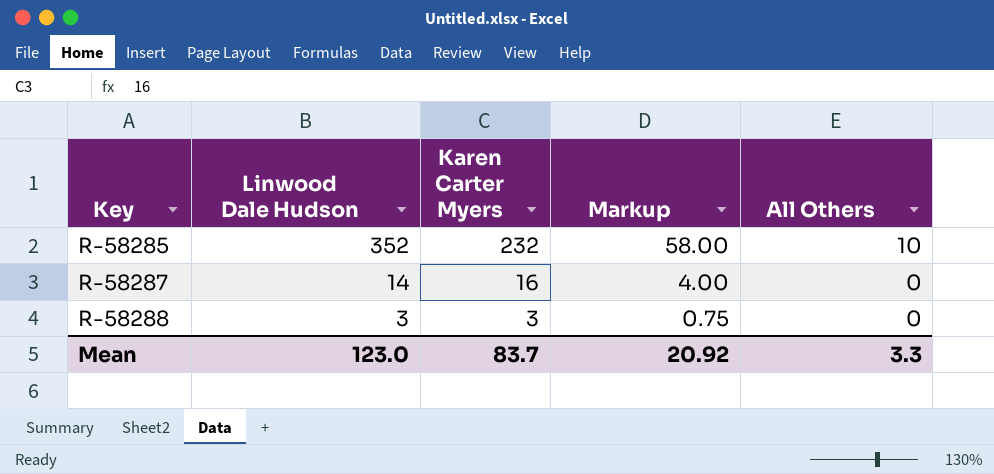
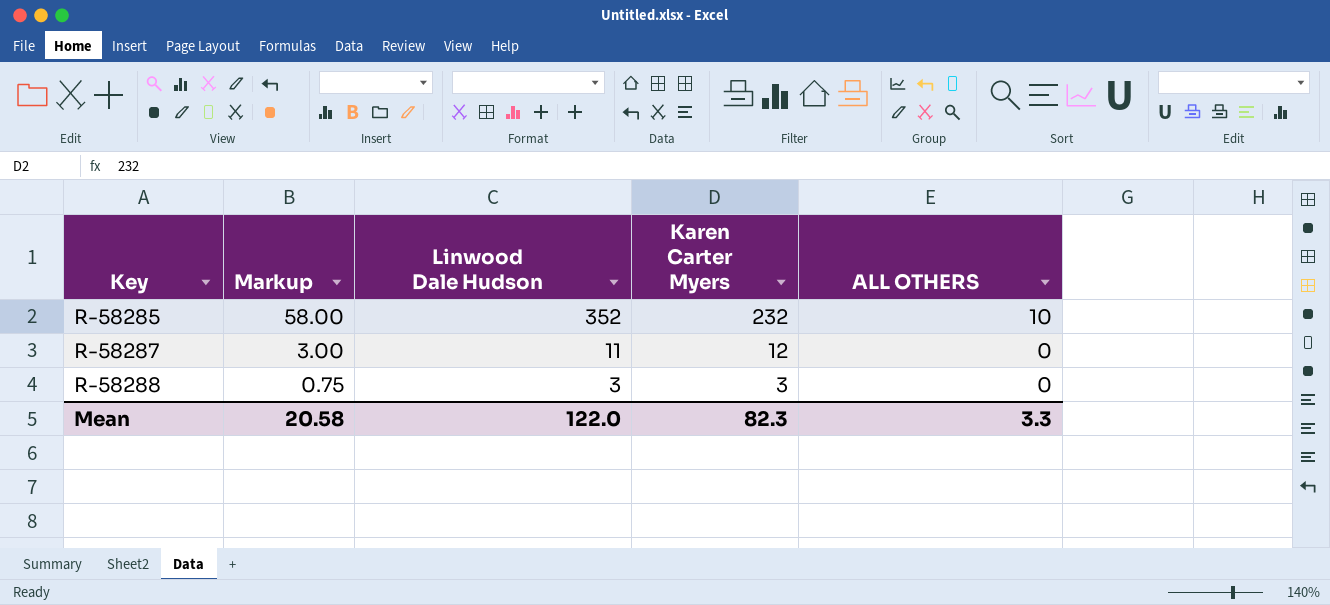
column Markup | position: 4 -> 2
column name: All Others -> ALL OTHERS
R-58287 | Markup: 4.00 -> 3.00
R-58287 | Linwood Dale Hudson: 14 -> 11
R-58287 | Karen Carter Myers: 16 -> 12
Mean | Markup: 20.92 -> 20.58
Mean | Linwood Dale Hudson: 123.0 -> 122.0
Mean | Karen Carter Myers: 83.7 -> 82.3

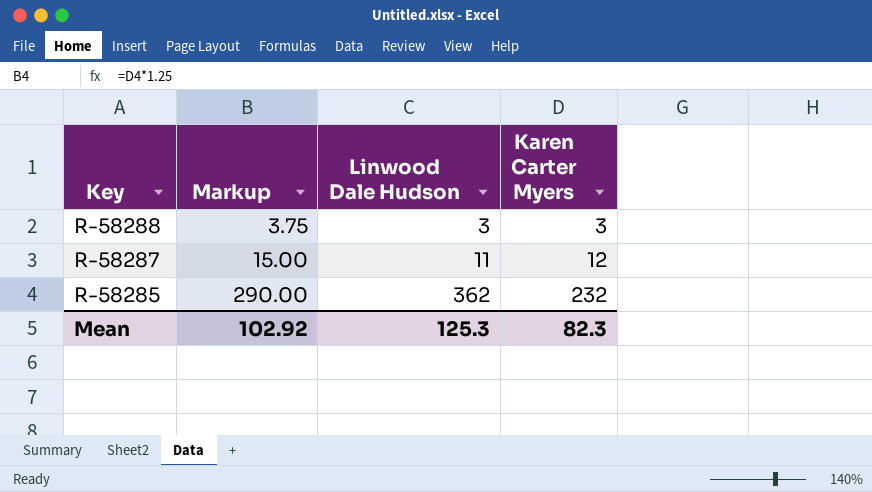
row order: Key ascending -> Key descending
column ALL OTHERS | position: 5 -> none
column Markup | formula: [Karen Carter Myers] * 0.25 -> [Karen Carter Myers] * 1.25
R-58285 | Linwood Dale Hudson: 352 -> 362
Mean | Markup: 20.58 -> 102.92
Mean | Linwood Dale Hudson: 122.0 -> 125.3

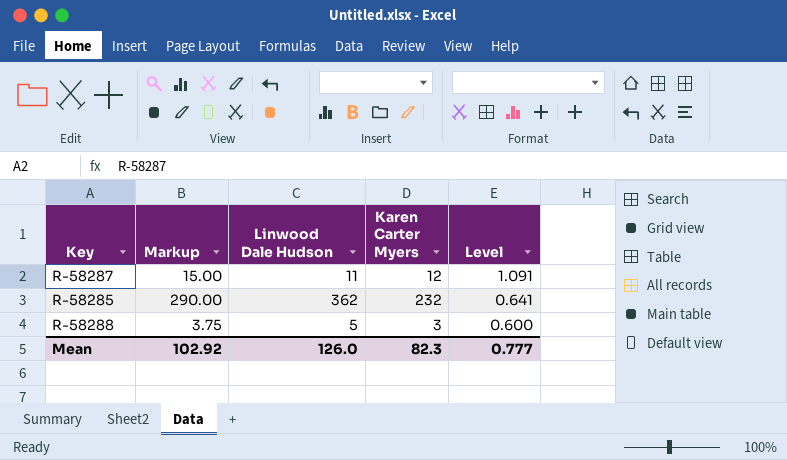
row order: Key descending -> Level descending
column Level | formula: none -> [Karen Carter Myers] / [Linwood Dale Hudson]
R-58288 | Linwood Dale Hudson: 3 -> 5
Mean | Linwood Dale Hudson: 125.3 -> 126.0

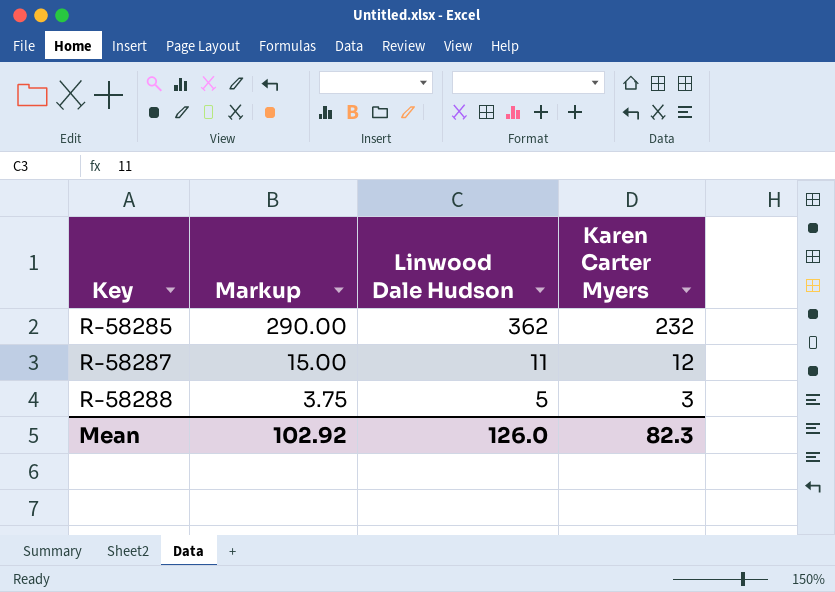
row order: Level descending -> Key ascending
column Level | formula: [Karen Carter Myers] / [Linwood Dale Hudson] -> none

